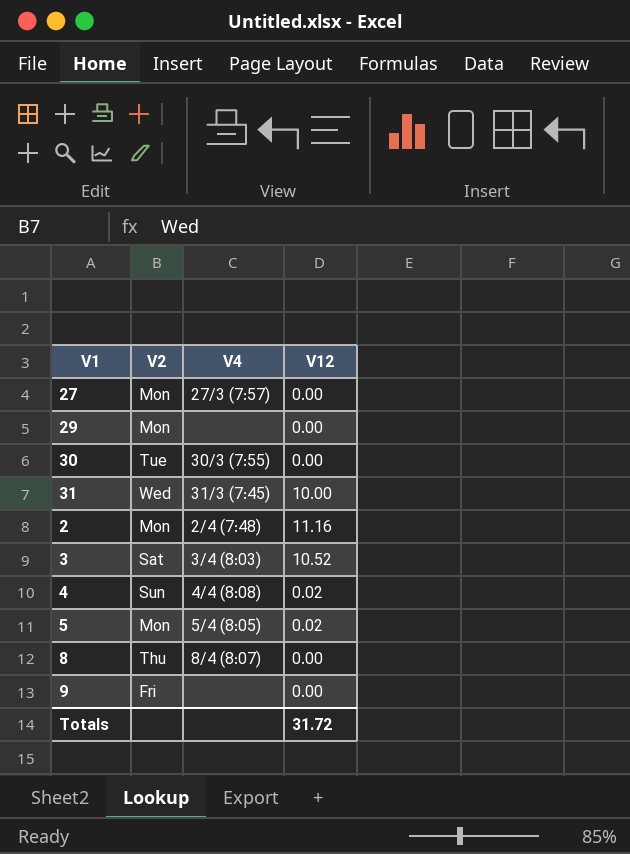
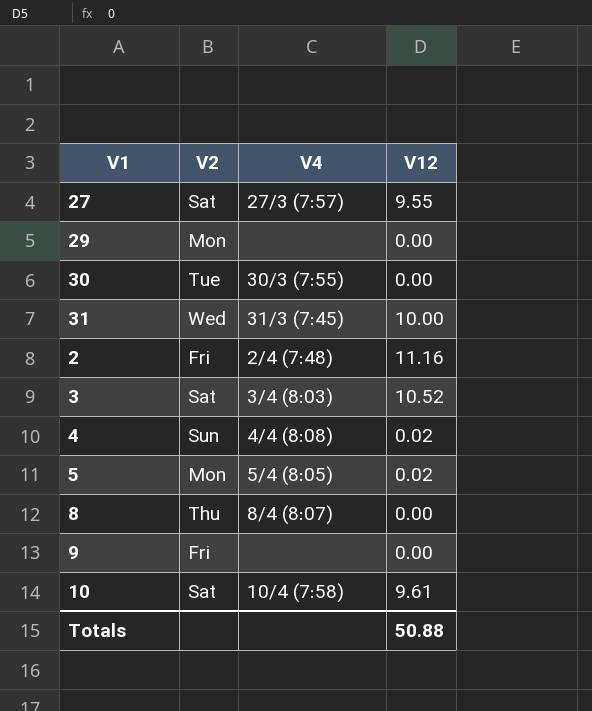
27 | V2: Mon -> Sat
27 | V12: 0.00 -> 9.55
2 | V2: Mon -> Fri
row 10: none -> Sat | 10/4 (7:58) | 9.61
Totals | V12: 31.72 -> 50.88

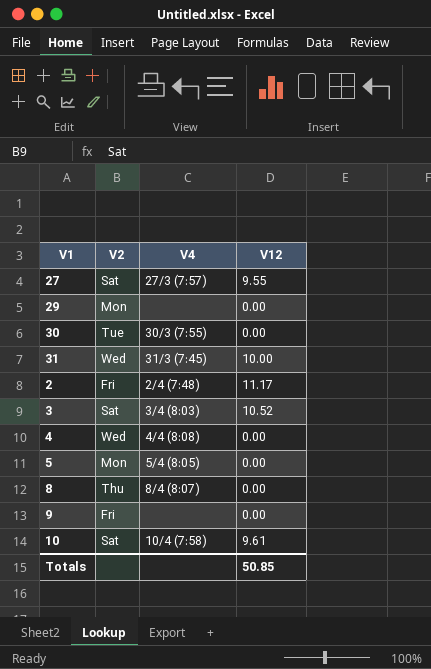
2 | V12: 11.16 -> 11.17
4 | V2: Sun -> Wed
4 | V12: 0.02 -> 0.00
5 | V12: 0.02 -> 0.00
Totals | V12: 50.88 -> 50.85

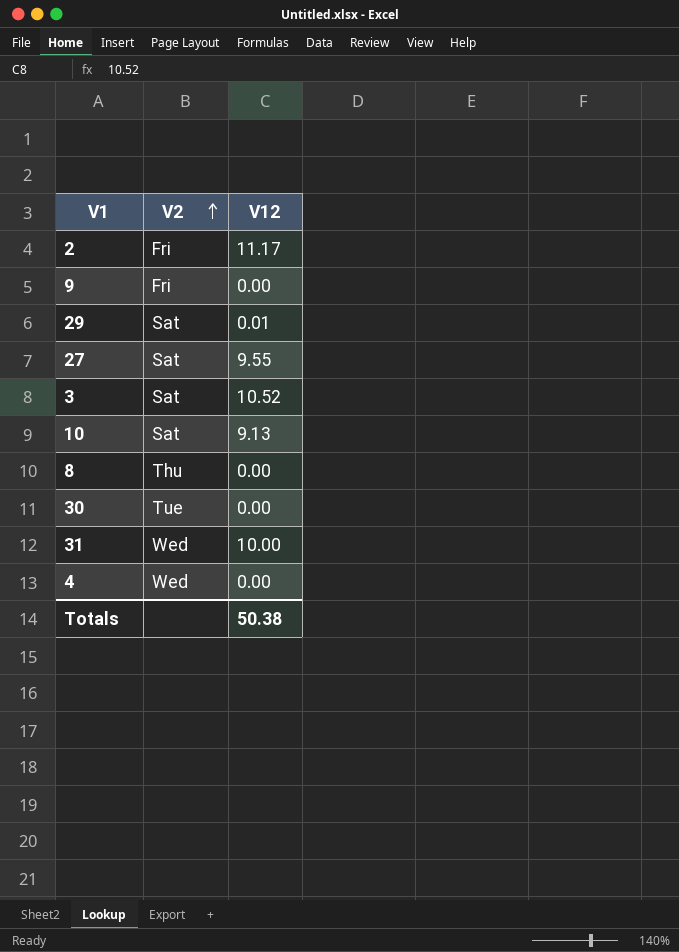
row order: none -> V2 ascending
column V4 | position: 3 -> none
row 5: Mon | 5/4 (8:05) | 0.00 -> none
29 | V2: Mon -> Sat
29 | V12: 0.00 -> 0.01
10 | V12: 9.61 -> 9.13
Totals | V12: 50.85 -> 50.38

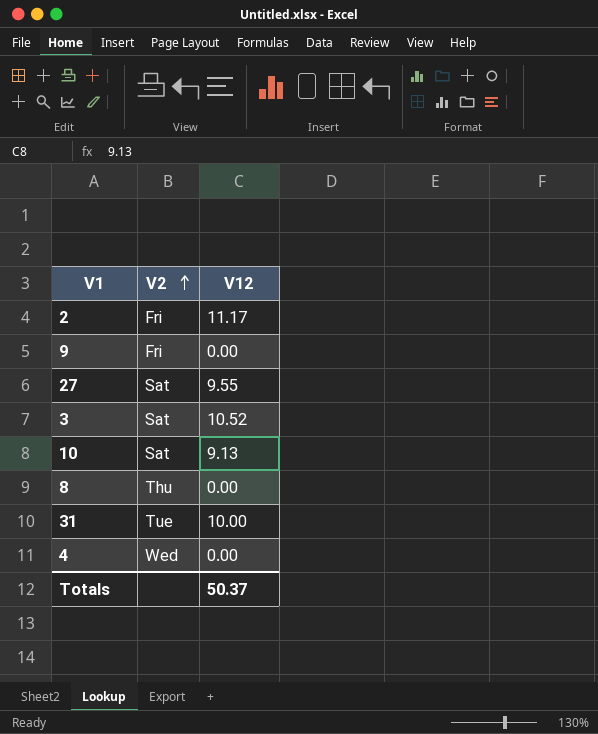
row 29: Sat | 0.01 -> none
row 30: Tue | 0.00 -> none
31 | V2: Wed -> Tue
Totals | V12: 50.38 -> 50.37

